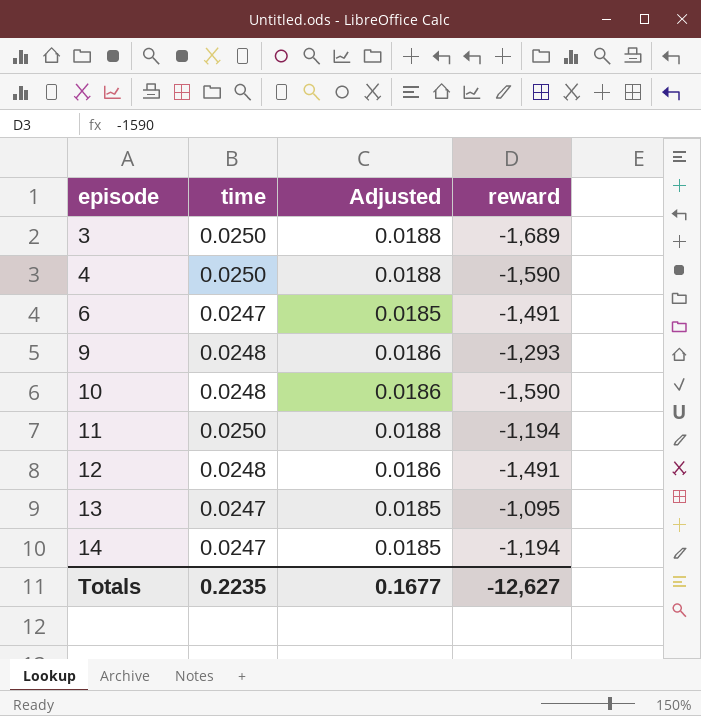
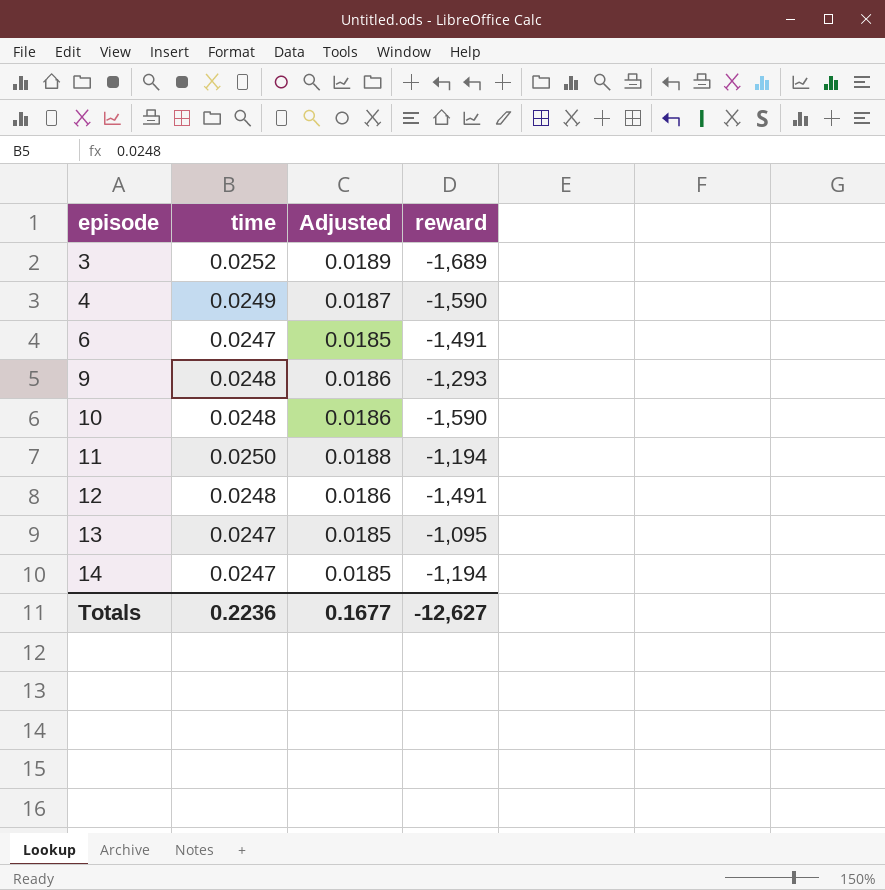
3 | time: 0.0250 -> 0.0252
3 | Adjusted: 0.0188 -> 0.0189
4 | time: 0.0250 -> 0.0249
4 | Adjusted: 0.0188 -> 0.0187
Totals | time: 0.2235 -> 0.2236

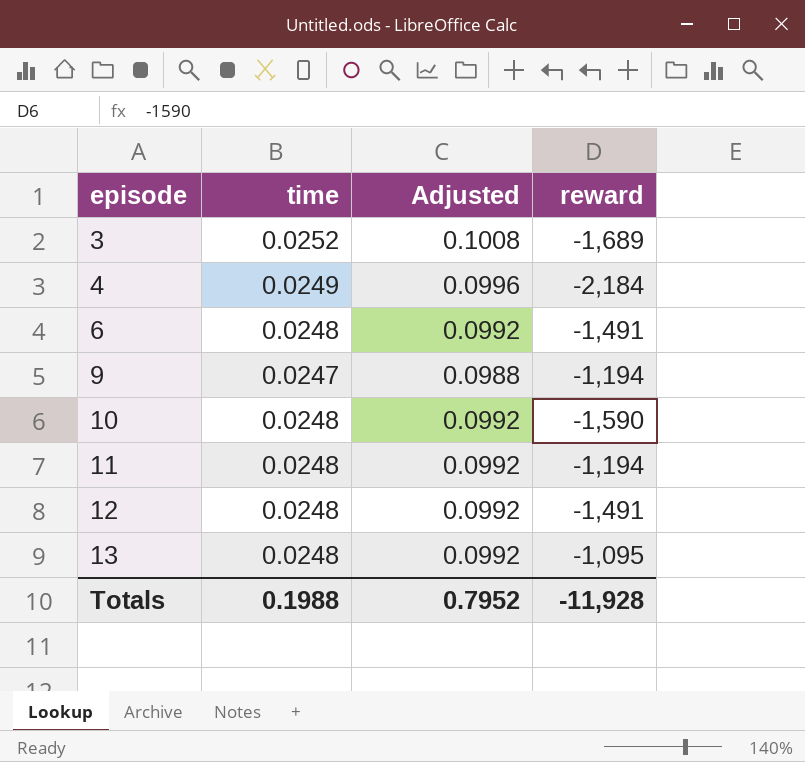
column Adjusted | formula: [time] * 0.75 -> [time] * 4
row 14: 0.0247 | 0.0185 | -1,194 -> none
4 | reward: -1,590 -> -2,184
6 | time: 0.0247 -> 0.0248
9 | time: 0.0248 -> 0.0247
9 | reward: -1,293 -> -1,194
11 | time: 0.0250 -> 0.0248
13 | time: 0.0247 -> 0.0248
Totals | time: 0.2236 -> 0.1988
Totals | Adjusted: 0.1677 -> 0.7952
Totals | reward: -12,627 -> -11,928

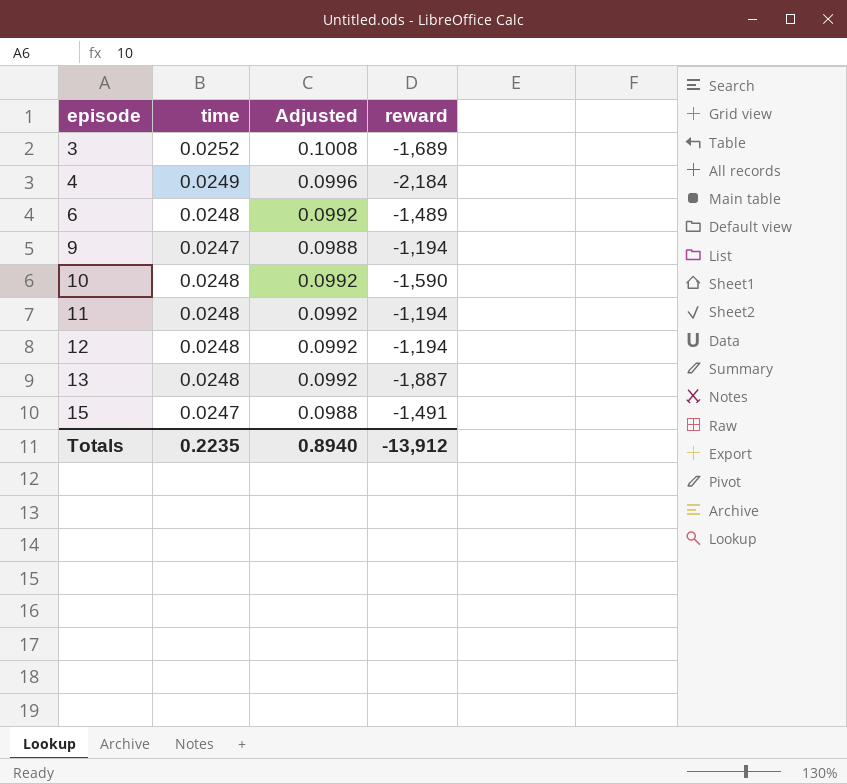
6 | reward: -1,491 -> -1,489
12 | reward: -1,491 -> -1,194
13 | reward: -1,095 -> -1,887
row 15: none -> 0.0247 | 0.0988 | -1,491
Totals | time: 0.1988 -> 0.2235
Totals | Adjusted: 0.7952 -> 0.8940
Totals | reward: -11,928 -> -13,912

